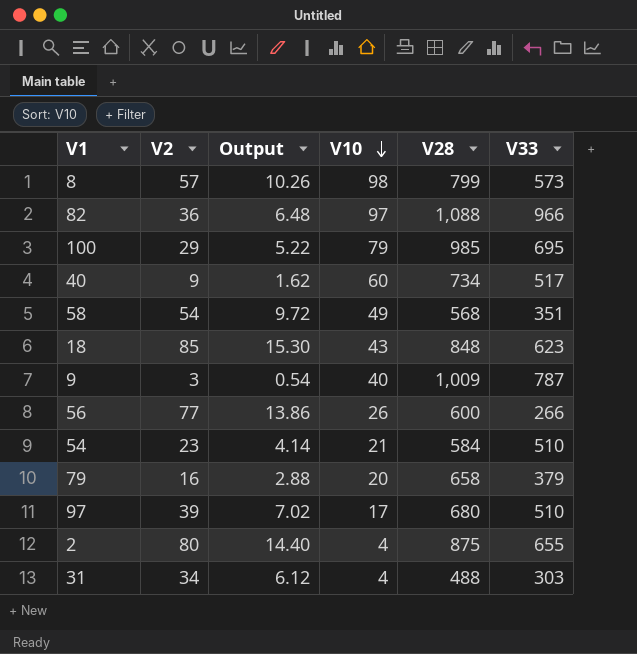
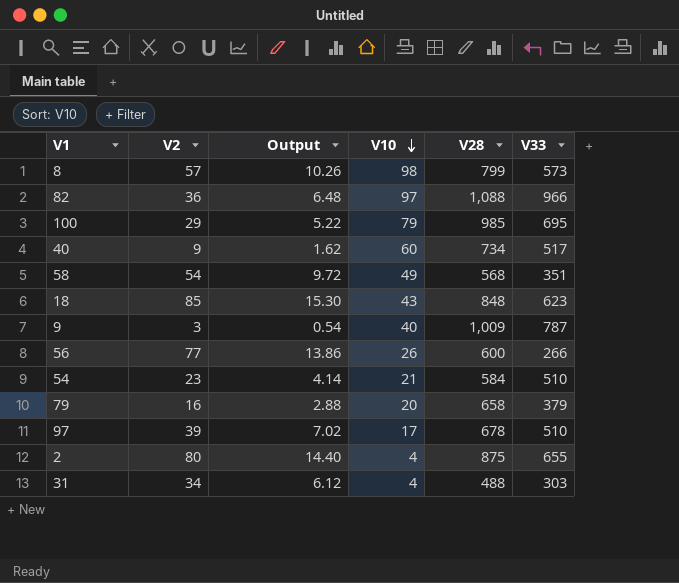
97 | V28: 680 -> 678

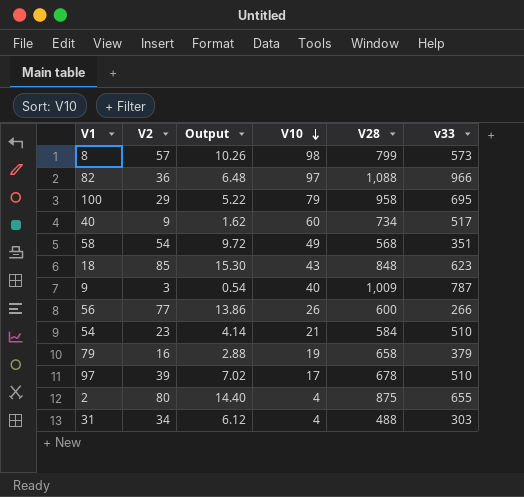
column name: V33 -> v33
100 | V28: 985 -> 958
79 | V10: 20 -> 19

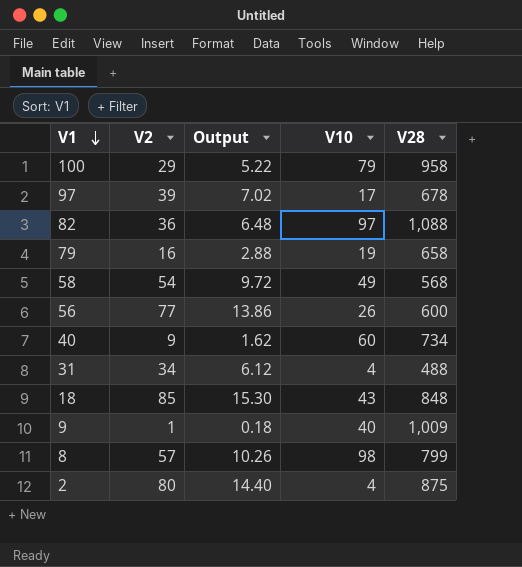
row order: V10 descending -> V1 descending
column v33 | position: 6 -> none
row 54: 23 | 4.14 | 21 | 584 | 510 -> none
9 | V2: 3 -> 1
9 | Output: 0.54 -> 0.18

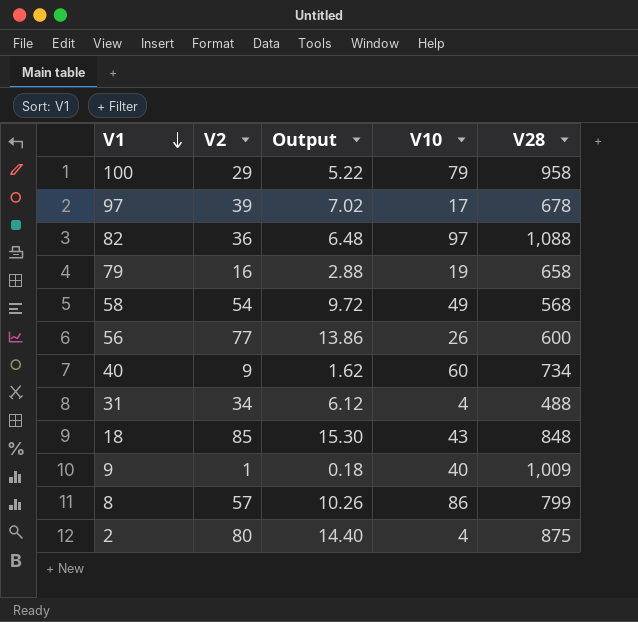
8 | V10: 98 -> 86

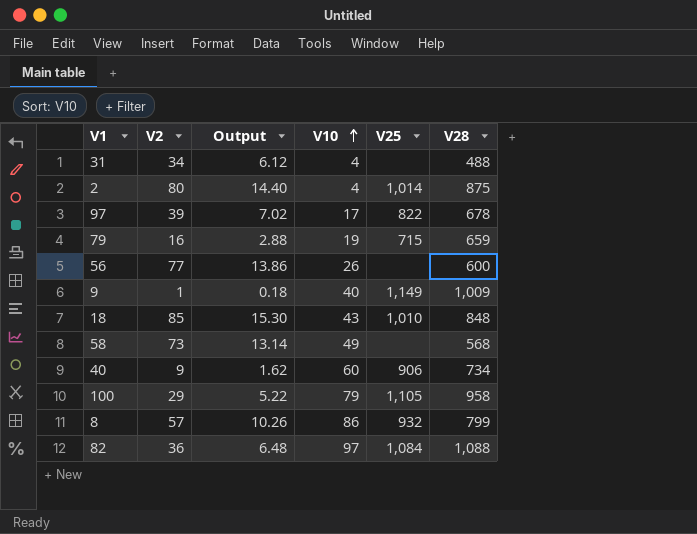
row order: V1 descending -> V10 ascending
column V25 | position: none -> 5
79 | V28: 658 -> 659
58 | V2: 54 -> 73
58 | Output: 9.72 -> 13.14

